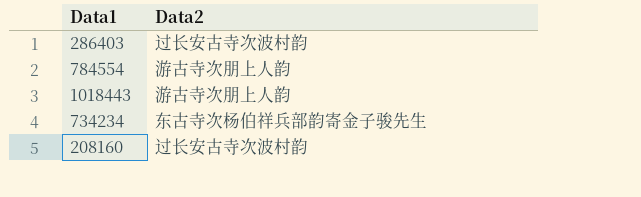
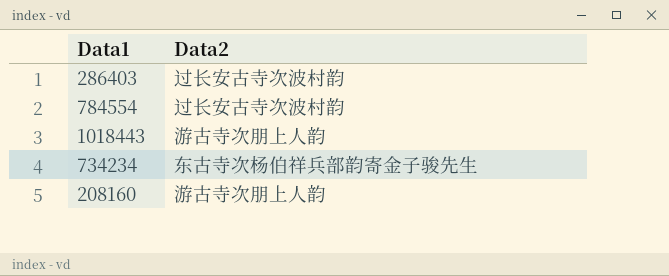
784554 | Data2: 游古寺次朋上人韵 -> 过长安古寺次波村韵
208160 | Data2: 过长安古寺次波村韵 -> 游古寺次朋上人韵

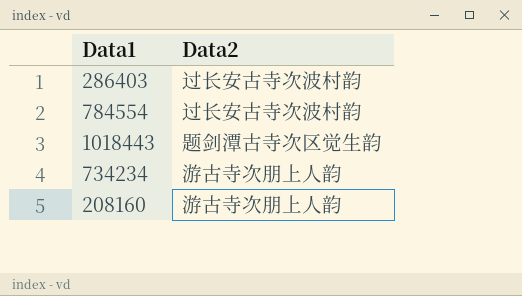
1018443 | Data2: 游古寺次朋上人韵 -> 题剑潭古寺次区觉生韵
734234 | Data2: 东古寺次杨伯祥兵部韵寄金子骏先生 -> 游古寺次朋上人韵

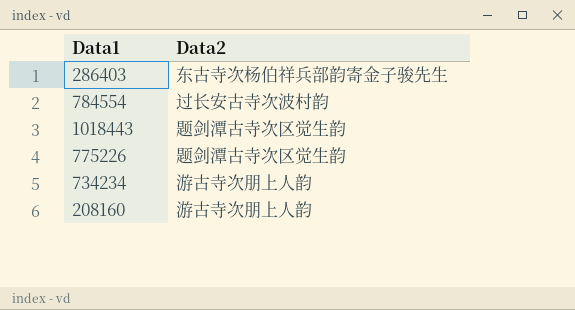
286403 | Data2: 过长安古寺次波村韵 -> 东古寺次杨伯祥兵部韵寄金子骏先生
row 775226: none -> 题剑潭古寺次区觉生韵

